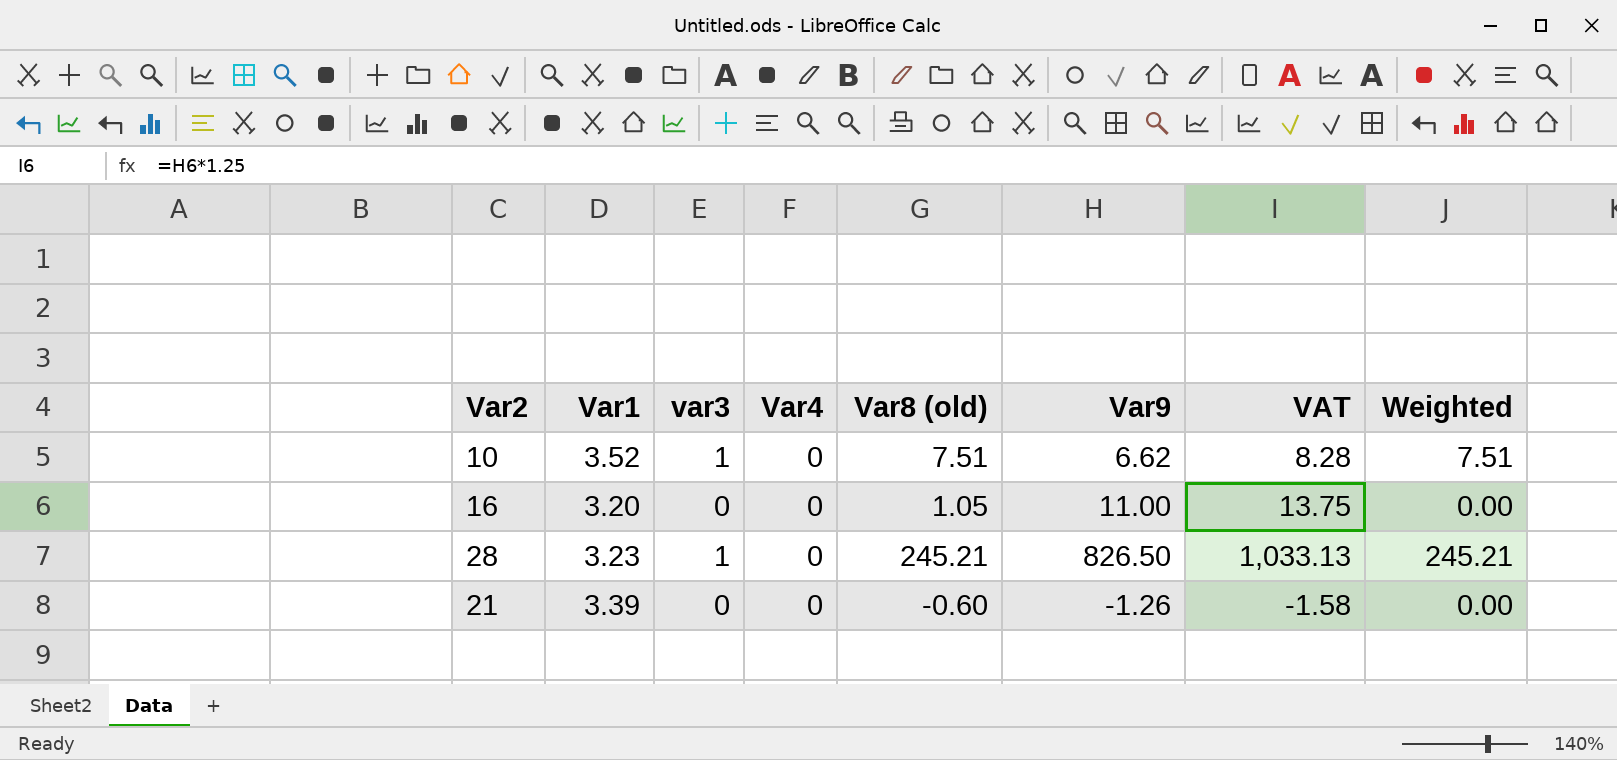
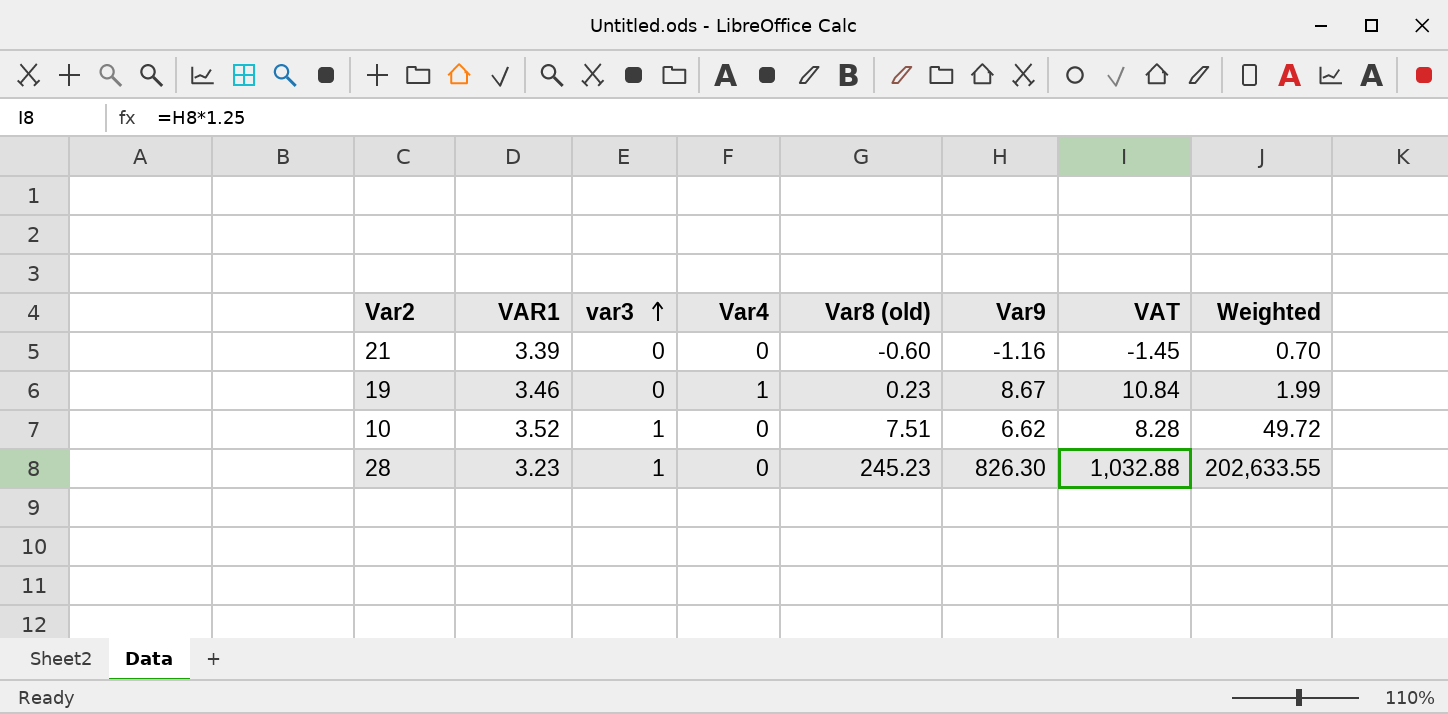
row order: none -> var3 ascending
column name: Var1 -> VAR1
column Weighted | formula: [var3] * [Var8 (old)] -> [Var8 (old)] * [Var9]
row 16: 3.20 | 0 | 0 | 1.05 | 11.00 | 13.75 | 0.00 -> none
21 | Var9: -1.26 -> -1.16
21 | VAT: -1.58 -> -1.45
row 19: none -> 3.46 | 0 | 1 | 0.23 | 8.67 | 10.84 | 1.99
28 | Var8 (old): 245.21 -> 245.23
28 | Var9: 826.50 -> 826.30
28 | VAT: 1,033.13 -> 1,032.88

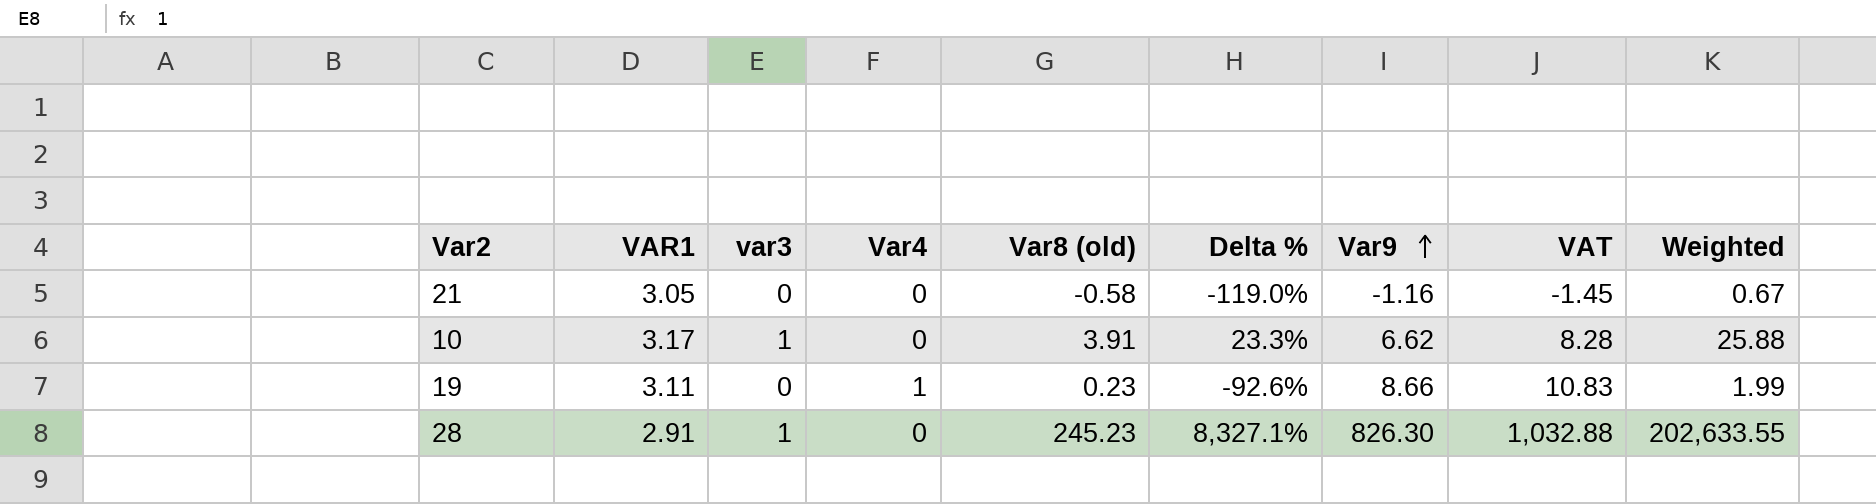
row order: var3 ascending -> Var9 ascending
column Delta % | formula: none -> ([Var8 (old)] - [VAR1]) / [VAR1]
21 | VAR1: 3.39 -> 3.05
21 | Var8 (old): -0.60 -> -0.58
21 | Weighted: 0.70 -> 0.67
10 | VAR1: 3.52 -> 3.17
10 | Var8 (old): 7.51 -> 3.91
10 | Weighted: 49.72 -> 25.88
19 | VAR1: 3.46 -> 3.11
19 | Var9: 8.67 -> 8.66
19 | VAT: 10.84 -> 10.83
28 | VAR1: 3.23 -> 2.91

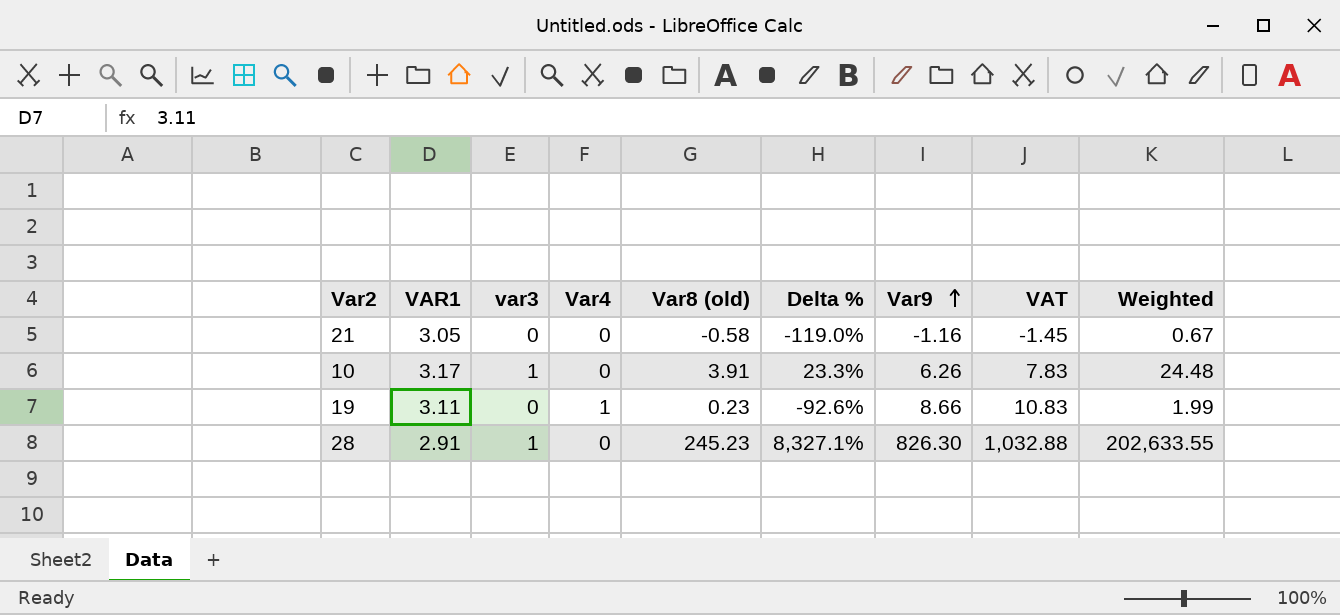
10 | Var9: 6.62 -> 6.26
10 | VAT: 8.28 -> 7.83
10 | Weighted: 25.88 -> 24.48

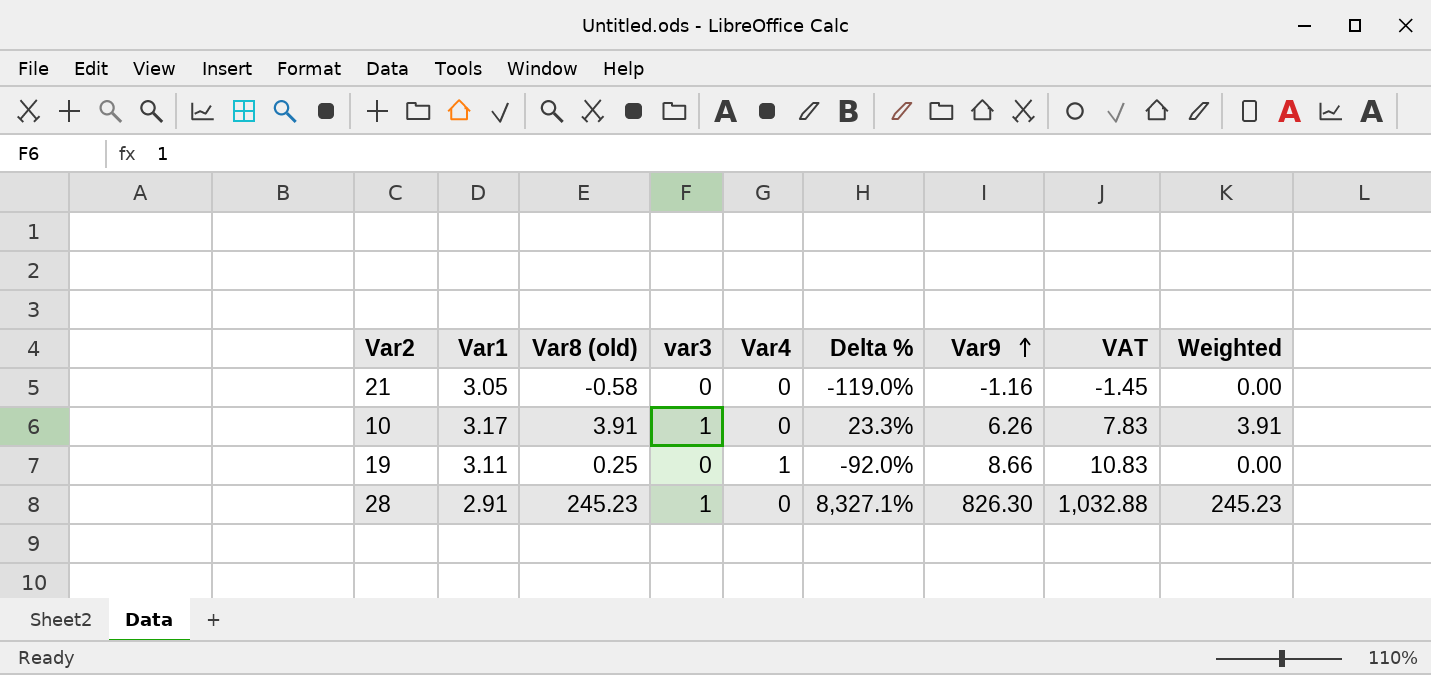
column name: VAR1 -> Var1
column Var8 (old) | position: 5 -> 3
column Weighted | formula: [Var8 (old)] * [Var9] -> [Var8 (old)] * [var3]
19 | Var8 (old): 0.23 -> 0.25
19 | Delta %: -92.6% -> -92.0%

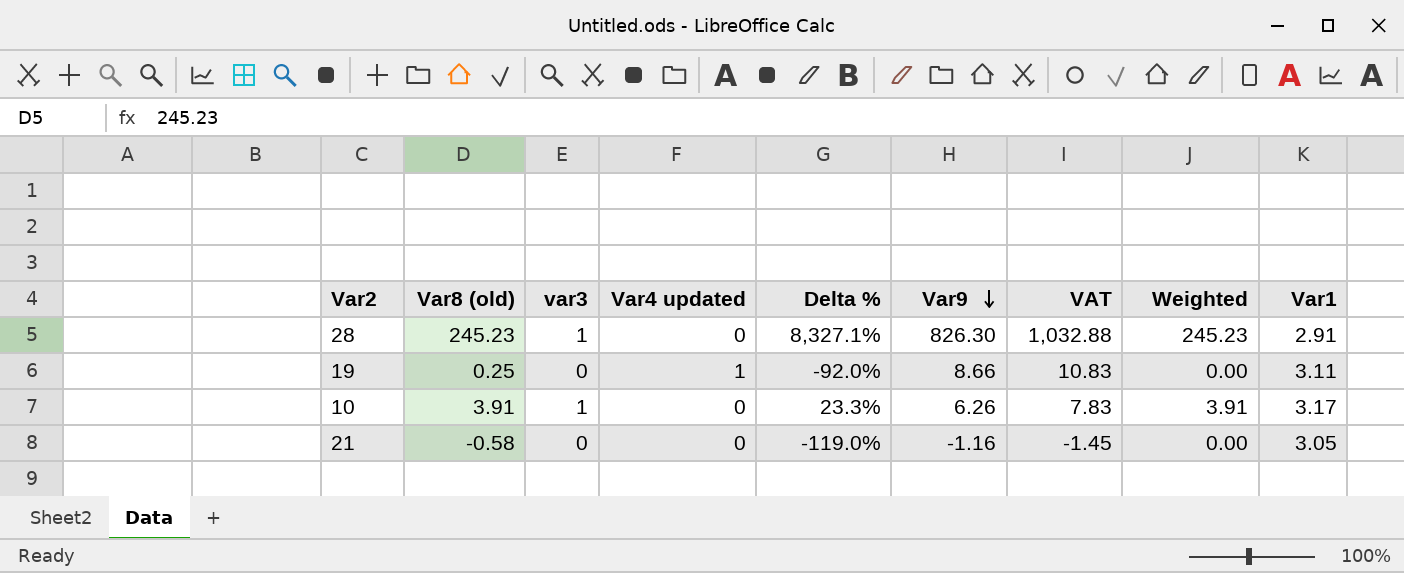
row order: Var9 ascending -> Var9 descending
column name: Var4 -> Var4 updated
column Var1 | position: 2 -> 9

